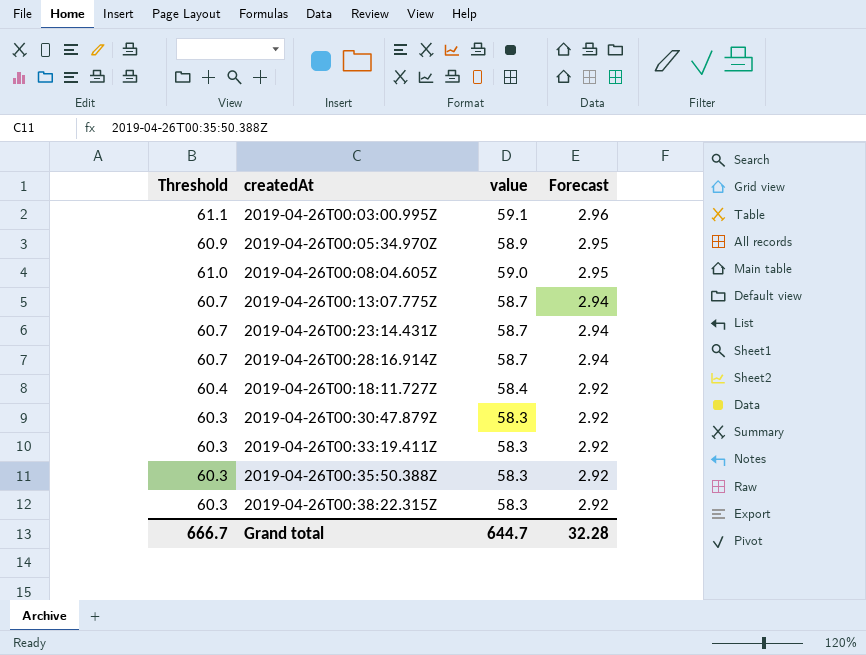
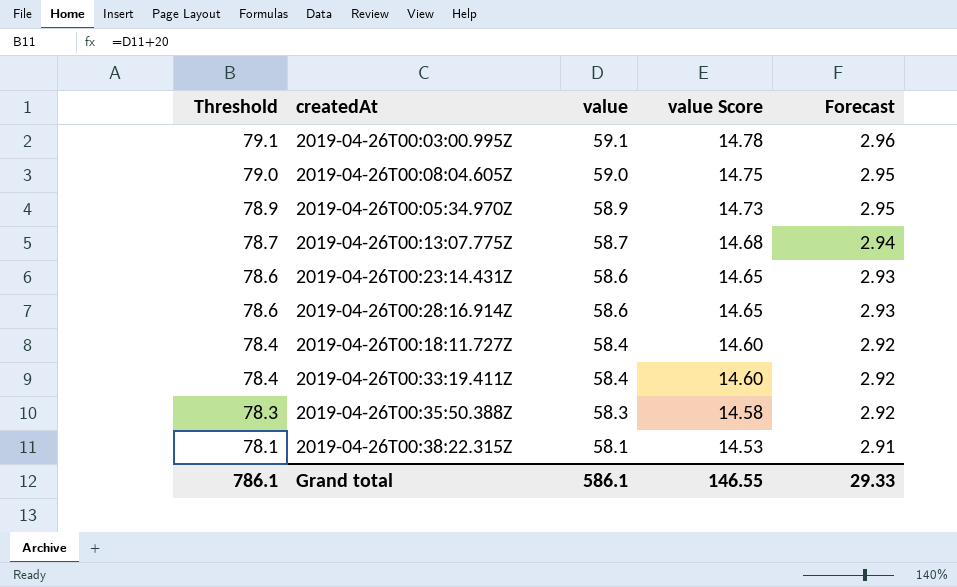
row order: Forecast descending -> Threshold descending
column Threshold | formula: [value] + 2 -> [value] + 20
column value Score | formula: none -> [value] * 0.25
row 2019-04-26T00:30:47.879Z: 60.3 | 58.3 | 2.92 -> none
2019-04-26T00:23:14.431Z | value: 58.7 -> 58.6
2019-04-26T00:23:14.431Z | Forecast: 2.94 -> 2.93
2019-04-26T00:28:16.914Z | value: 58.7 -> 58.6
2019-04-26T00:28:16.914Z | Forecast: 2.94 -> 2.93
2019-04-26T00:33:19.411Z | value: 58.3 -> 58.4
2019-04-26T00:38:22.315Z | value: 58.3 -> 58.1
2019-04-26T00:38:22.315Z | Forecast: 2.92 -> 2.91
Grand total | Threshold: 666.7 -> 786.1
Grand total | value: 644.7 -> 586.1
Grand total | Forecast: 32.28 -> 29.33

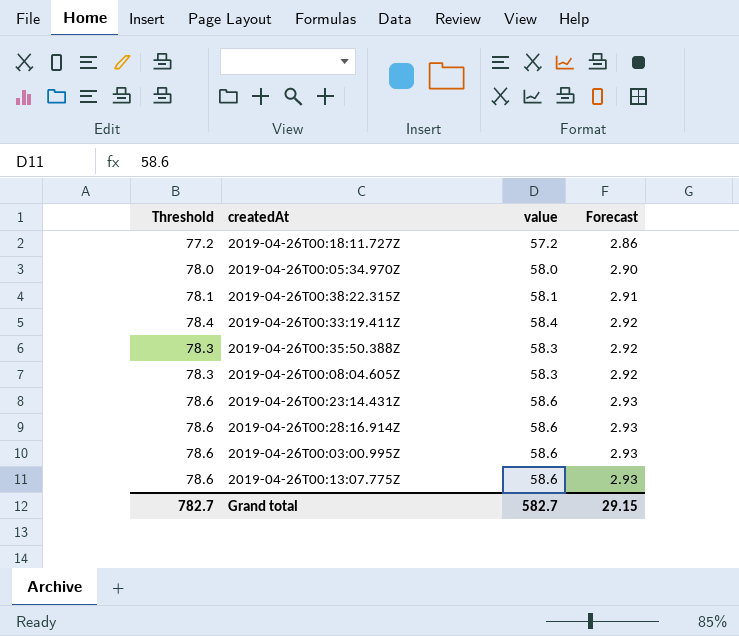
row order: Threshold descending -> Forecast ascending
column value Score | formula: [value] * 0.25 -> none
2019-04-26T00:18:11.727Z | Threshold: 78.4 -> 77.2
2019-04-26T00:18:11.727Z | value: 58.4 -> 57.2
2019-04-26T00:18:11.727Z | Forecast: 2.92 -> 2.86
2019-04-26T00:05:34.970Z | Threshold: 78.9 -> 78.0
2019-04-26T00:05:34.970Z | value: 58.9 -> 58.0
2019-04-26T00:05:34.970Z | Forecast: 2.95 -> 2.90
2019-04-26T00:08:04.605Z | Threshold: 79.0 -> 78.3
2019-04-26T00:08:04.605Z | value: 59.0 -> 58.3
2019-04-26T00:08:04.605Z | Forecast: 2.95 -> 2.92
2019-04-26T00:03:00.995Z | Threshold: 79.1 -> 78.6
2019-04-26T00:03:00.995Z | value: 59.1 -> 58.6
2019-04-26T00:03:00.995Z | Forecast: 2.96 -> 2.93
2019-04-26T00:13:07.775Z | Threshold: 78.7 -> 78.6
2019-04-26T00:13:07.775Z | value: 58.7 -> 58.6
2019-04-26T00:13:07.775Z | Forecast: 2.94 -> 2.93
Grand total | Threshold: 786.1 -> 782.7
Grand total | value: 586.1 -> 582.7
Grand total | Forecast: 29.33 -> 29.15

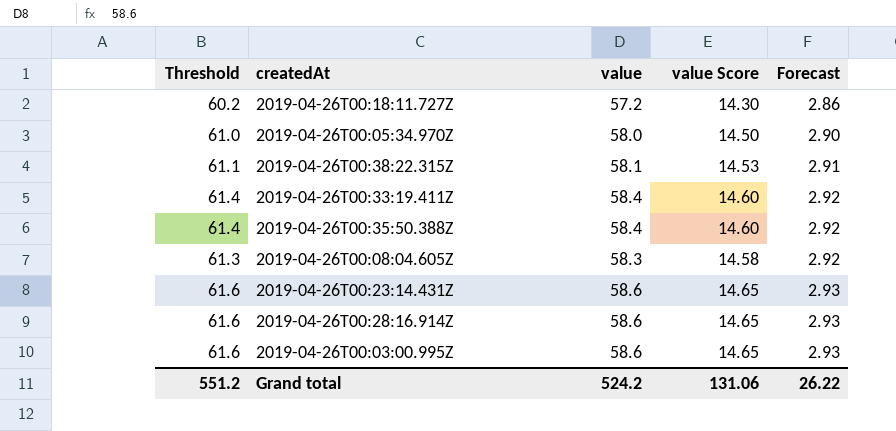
column Threshold | formula: [value] + 20 -> [value] + 3
column value Score | formula: none -> [value] * 0.25
row 2019-04-26T00:13:07.775Z: 78.6 | 58.6 | 2.93 -> none
2019-04-26T00:35:50.388Z | value: 58.3 -> 58.4
Grand total | Threshold: 782.7 -> 551.2
Grand total | value: 582.7 -> 524.2
Grand total | Forecast: 29.15 -> 26.22

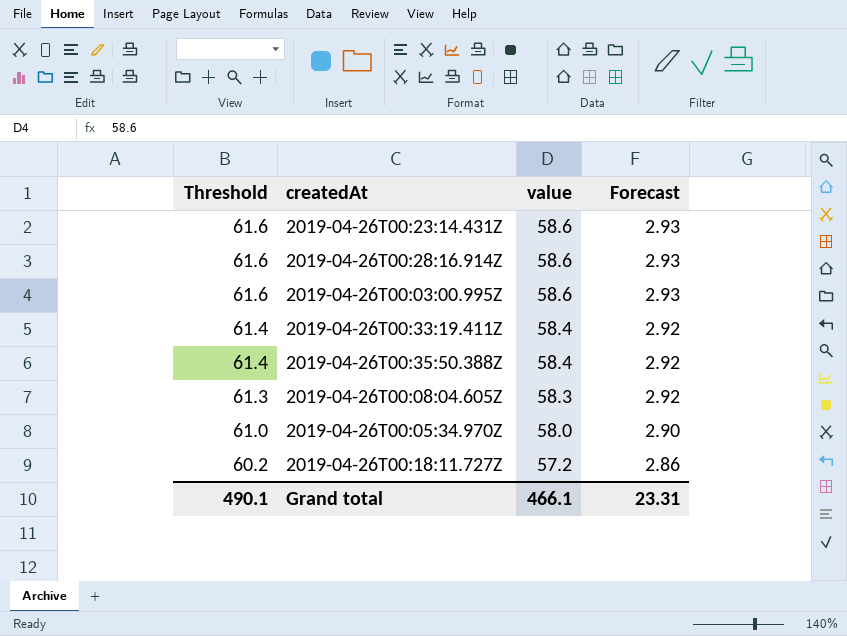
row order: Forecast ascending -> Threshold descending
column value Score | formula: [value] * 0.25 -> none
row 2019-04-26T00:38:22.315Z: 61.1 | 58.1 | 14.53 | 2.91 -> none
Grand total | Threshold: 551.2 -> 490.1
Grand total | value: 524.2 -> 466.1
Grand total | Forecast: 26.22 -> 23.31

